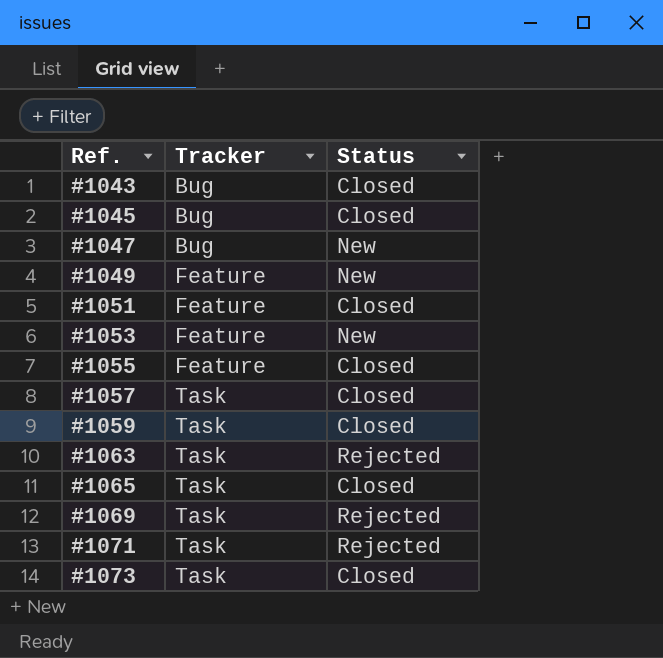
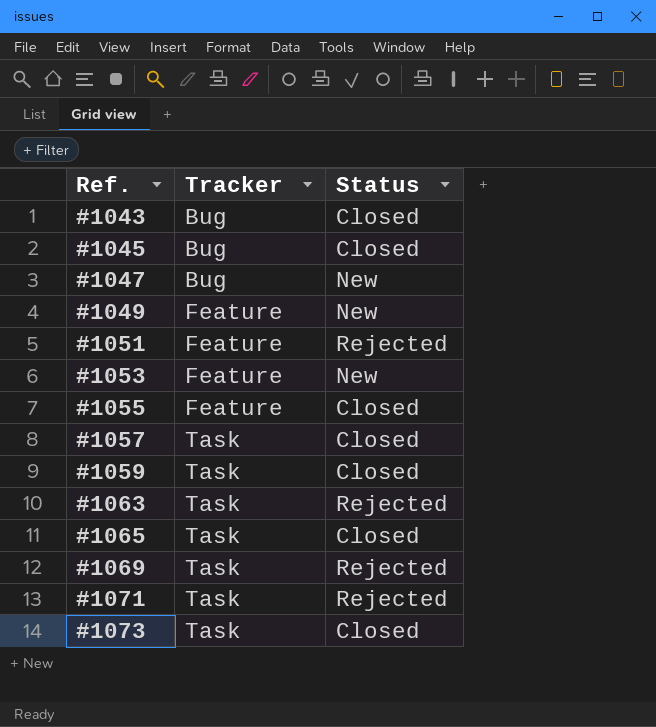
#1051 | Status: Closed -> Rejected

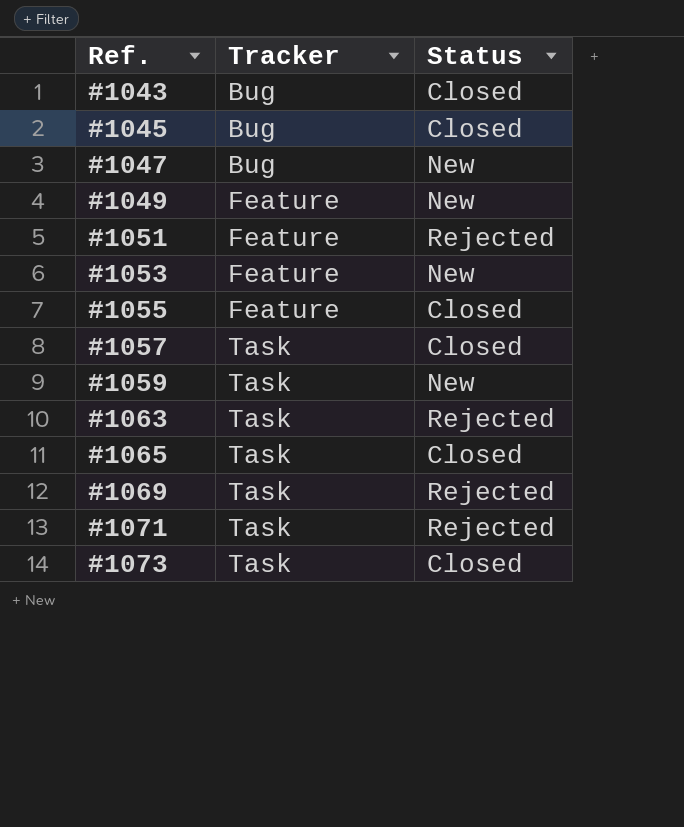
#1059 | Status: Closed -> New

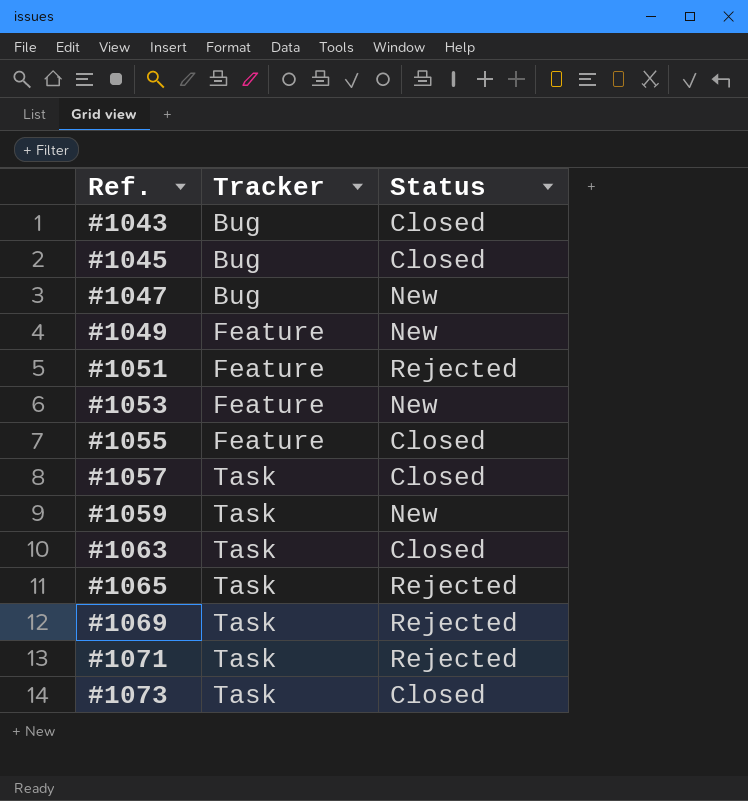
#1063 | Status: Rejected -> Closed
#1065 | Status: Closed -> Rejected

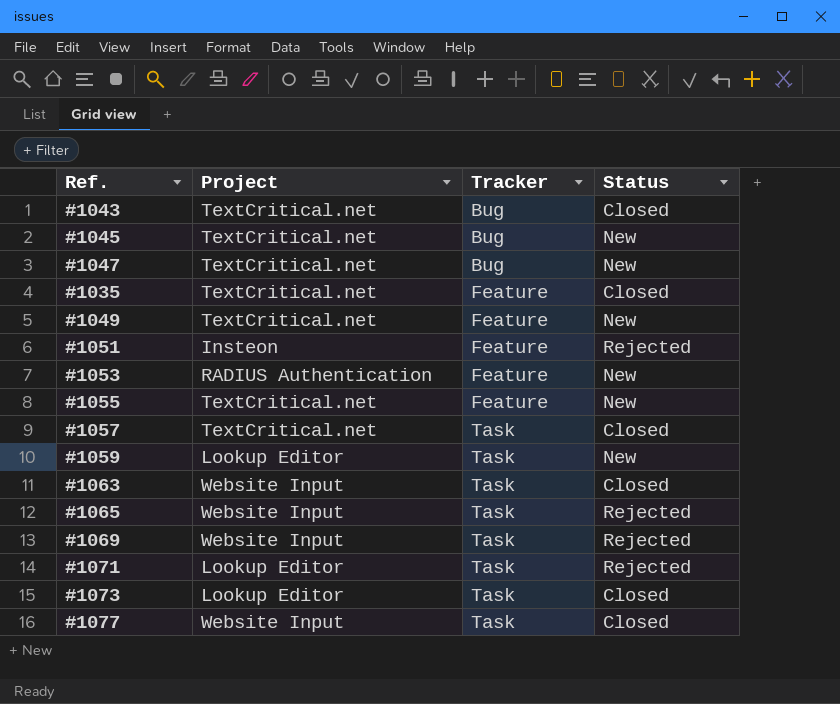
column Project | position: none -> 2
#1045 | Status: Closed -> New
row #1035: none -> TextCritical.net | Feature | Closed
#1055 | Status: Closed -> New
row #1077: none -> Website Input | Task | Closed

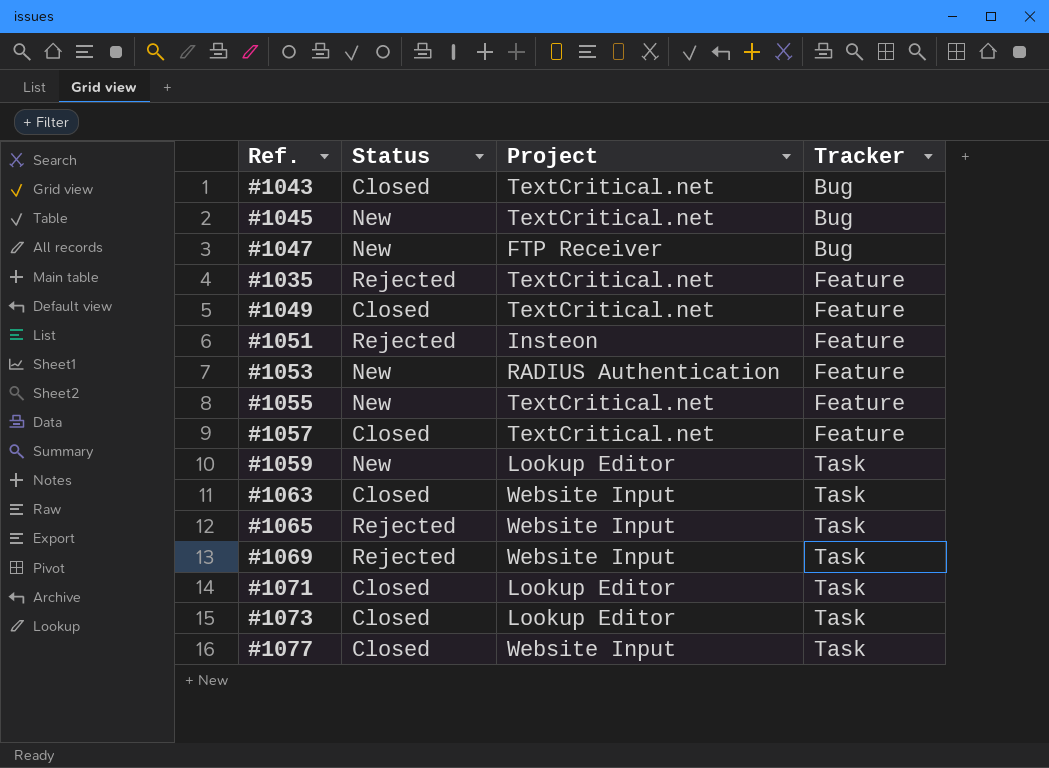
column Status | position: 4 -> 2
#1047 | Project: TextCritical.net -> FTP Receiver
#1035 | Status: Closed -> Rejected
#1049 | Status: New -> Closed
#1057 | Tracker: Task -> Feature
#1071 | Status: Rejected -> Closed

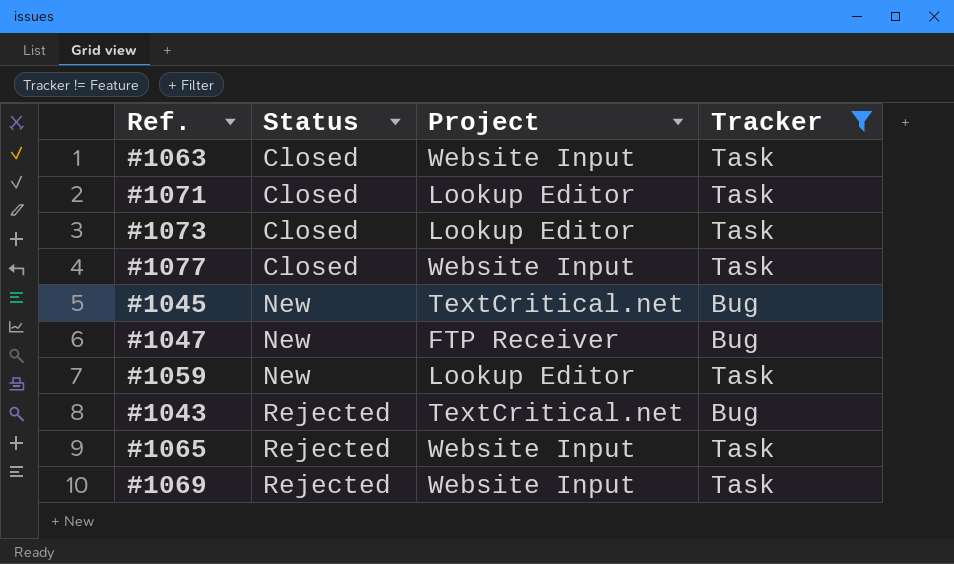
filter: none -> Tracker != Feature
row order: Tracker ascending -> Status ascending
#1043 | Status: Closed -> Rejected

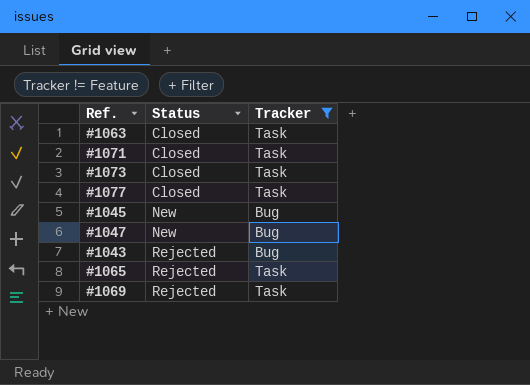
column Project | position: 3 -> none
row #1059: New | Lookup Editor | Task -> none

